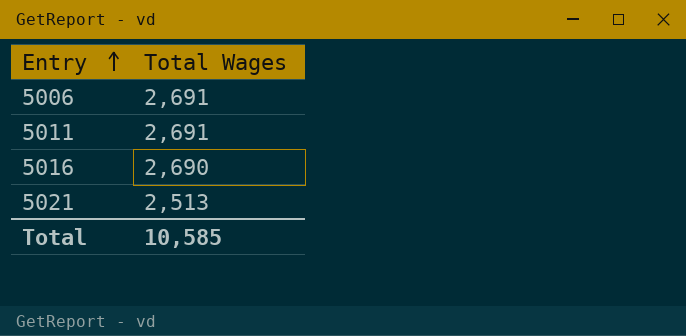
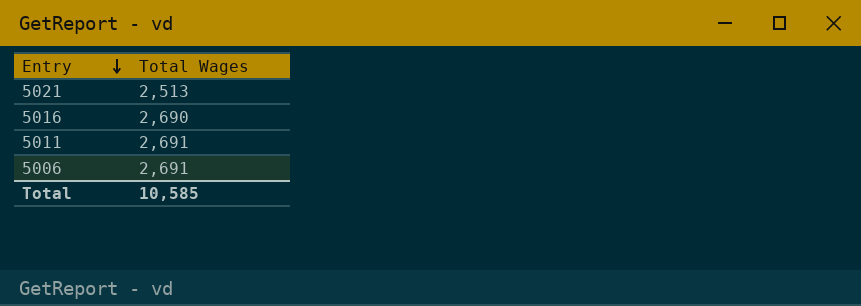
row order: Entry ascending -> Entry descending

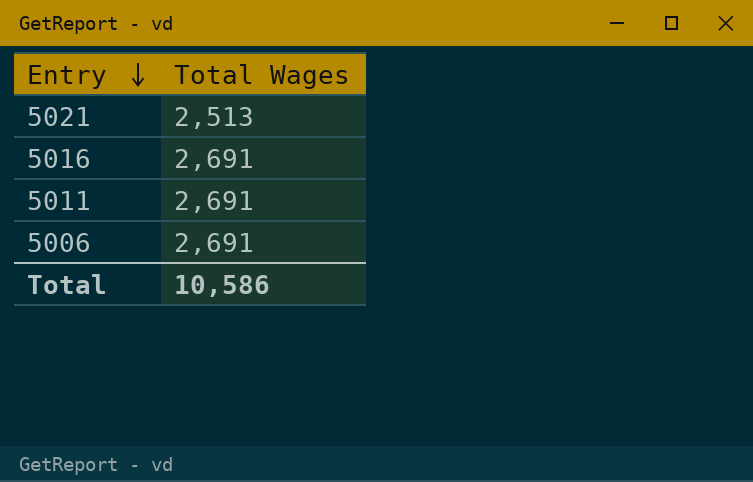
5016 | Total Wages: 2,690 -> 2,691
Total | Total Wages: 10,585 -> 10,586

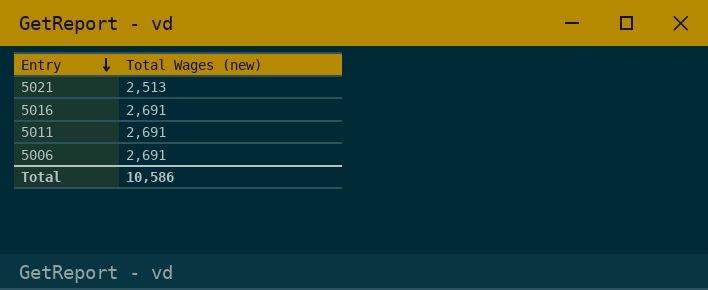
column name: Total Wages -> Total Wages (new)

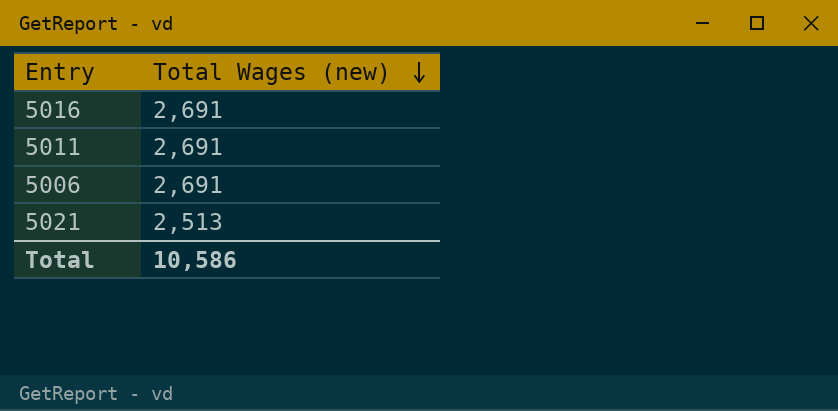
row order: Entry descending -> Total Wages (new) descending

